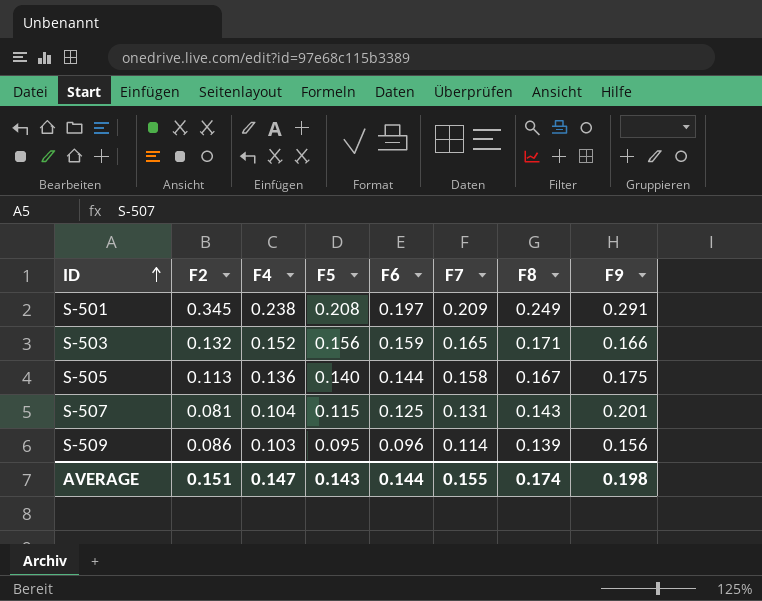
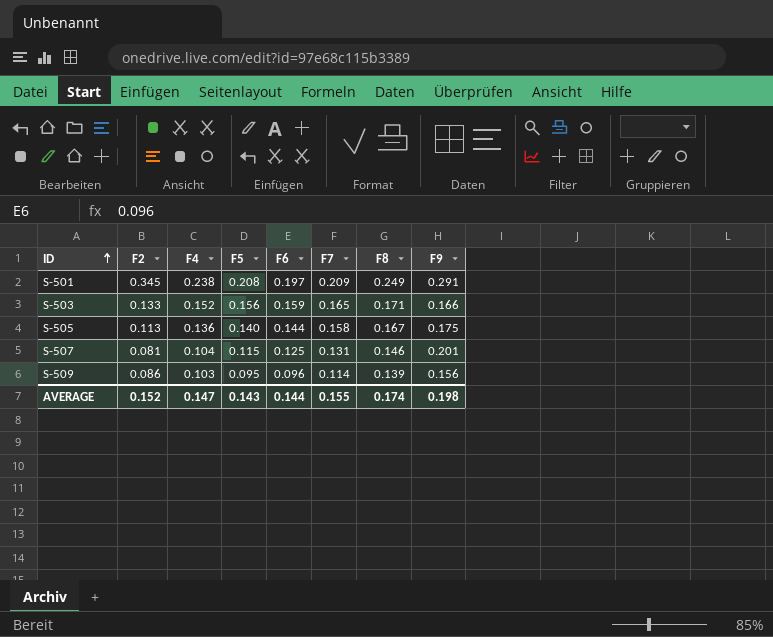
S-503 | F2: 0.132 -> 0.133
S-507 | F8: 0.143 -> 0.146
AVERAGE | F2: 0.151 -> 0.152

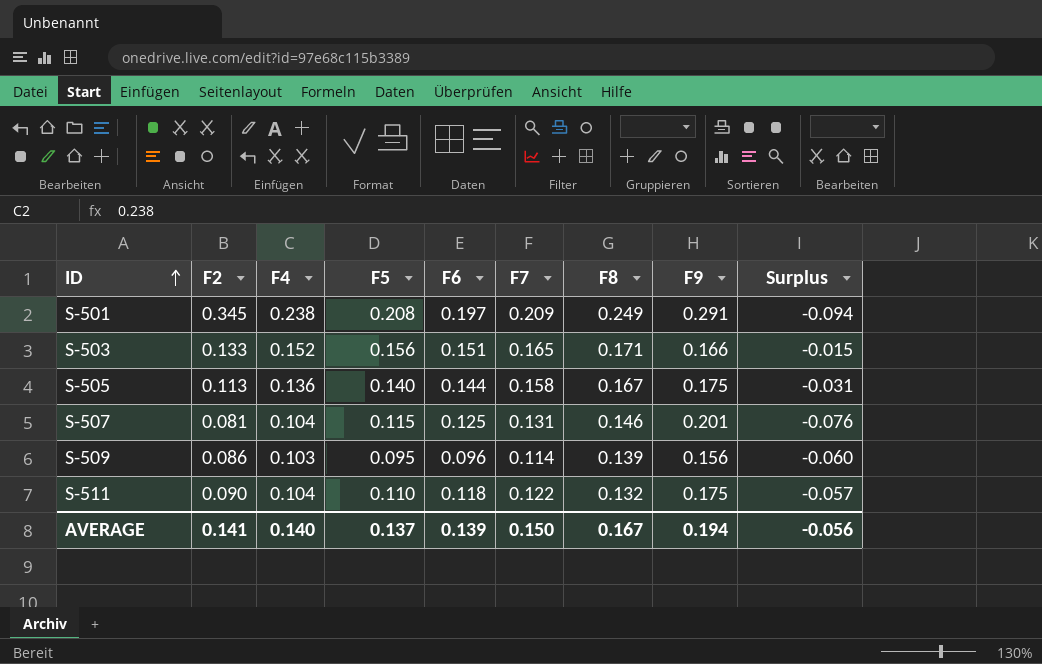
column Surplus | formula: none -> [F6] - [F9]
S-503 | F6: 0.159 -> 0.151
row S-511: none -> 0.090 | 0.104 | 0.110 | 0.118 | 0.122 | 0.132 | 0.175 | -0.057
AVERAGE | F2: 0.152 -> 0.141
AVERAGE | F4: 0.147 -> 0.140
AVERAGE | F5: 0.143 -> 0.137
AVERAGE | F6: 0.144 -> 0.139
AVERAGE | F7: 0.155 -> 0.150
AVERAGE | F8: 0.174 -> 0.167
AVERAGE | F9: 0.198 -> 0.194

